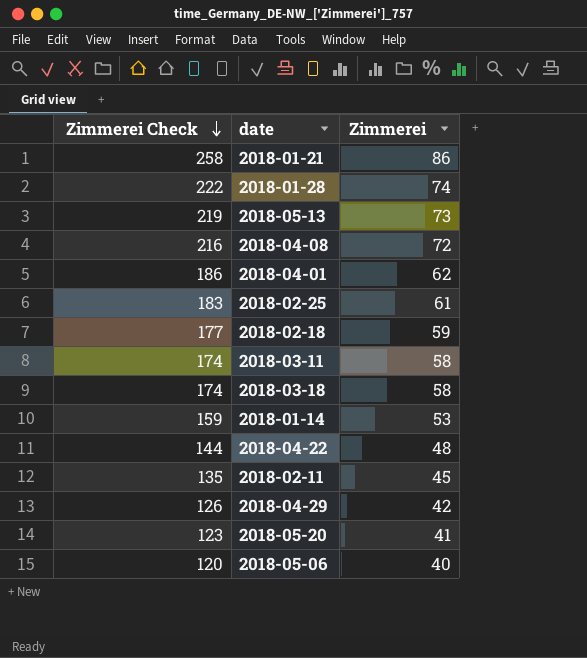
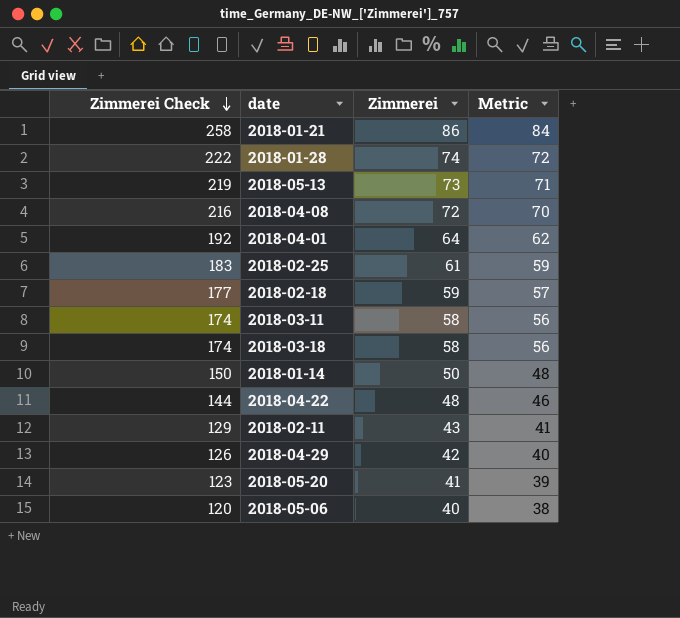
column Metric | formula: none -> [Zimmerei] - 2
2018-04-01 | Zimmerei Check: 186 -> 192
2018-04-01 | Zimmerei: 62 -> 64
2018-01-14 | Zimmerei Check: 159 -> 150
2018-01-14 | Zimmerei: 53 -> 50
2018-02-11 | Zimmerei Check: 135 -> 129
2018-02-11 | Zimmerei: 45 -> 43

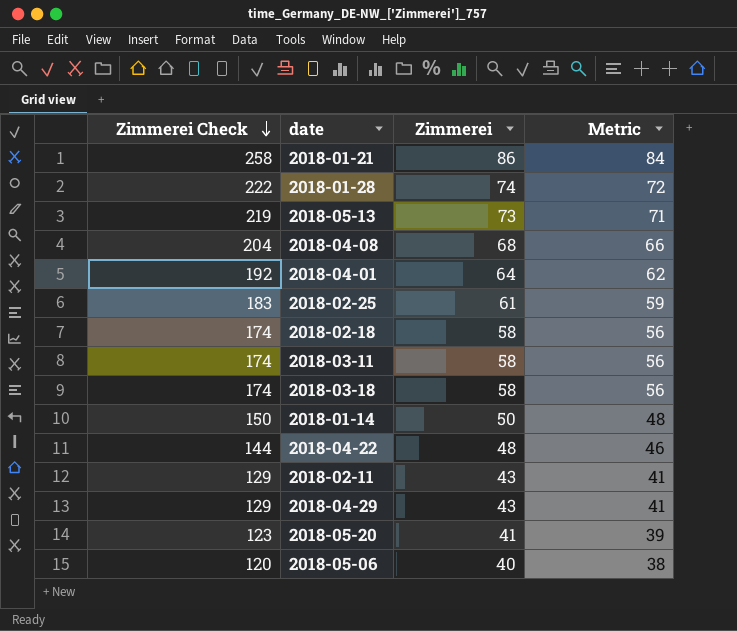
2018-04-08 | Zimmerei Check: 216 -> 204
2018-04-08 | Zimmerei: 72 -> 68
2018-04-08 | Metric: 70 -> 66
2018-02-18 | Zimmerei Check: 177 -> 174
2018-02-18 | Zimmerei: 59 -> 58
2018-02-18 | Metric: 57 -> 56
2018-04-29 | Zimmerei Check: 126 -> 129
2018-04-29 | Zimmerei: 42 -> 43
2018-04-29 | Metric: 40 -> 41

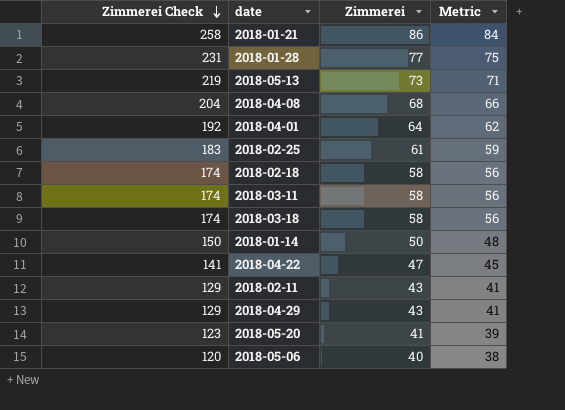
2018-01-28 | Zimmerei Check: 222 -> 231
2018-01-28 | Zimmerei: 74 -> 77
2018-01-28 | Metric: 72 -> 75
2018-04-22 | Zimmerei Check: 144 -> 141
2018-04-22 | Zimmerei: 48 -> 47
2018-04-22 | Metric: 46 -> 45

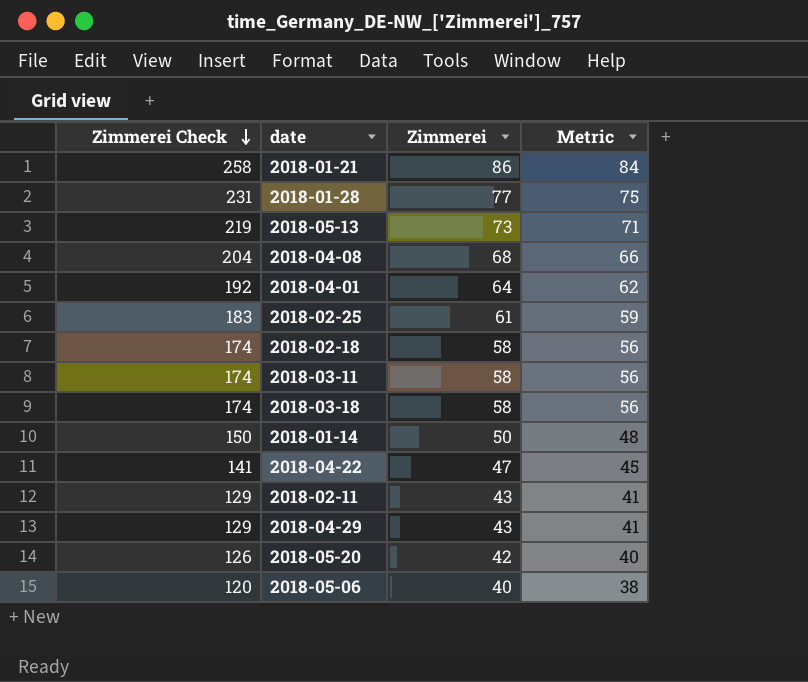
2018-05-20 | Zimmerei Check: 123 -> 126
2018-05-20 | Zimmerei: 41 -> 42
2018-05-20 | Metric: 39 -> 40

